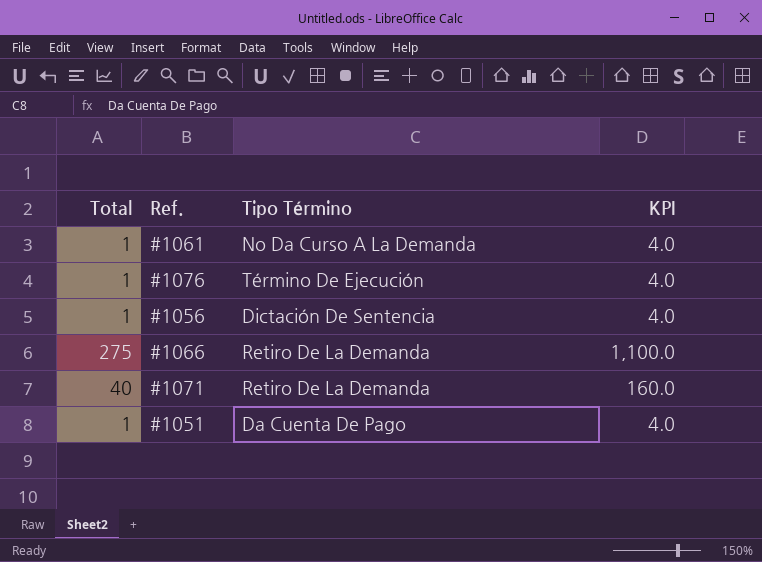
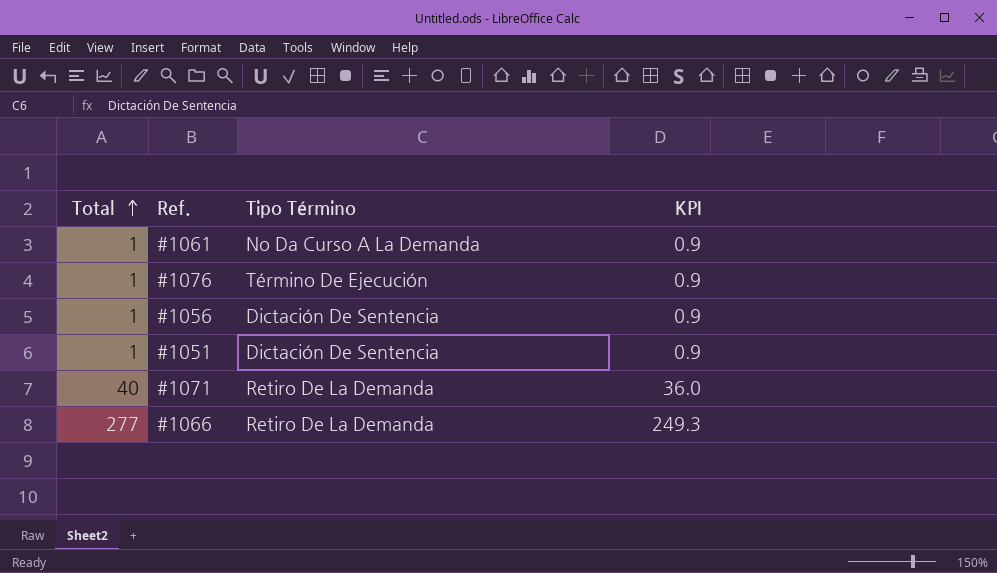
row order: none -> Total ascending
column KPI | formula: [Total] * 4 -> [Total] * 0.9
#1051 | Tipo Término: Da Cuenta De Pago -> Dictación De Sentencia
#1066 | Total: 275 -> 277

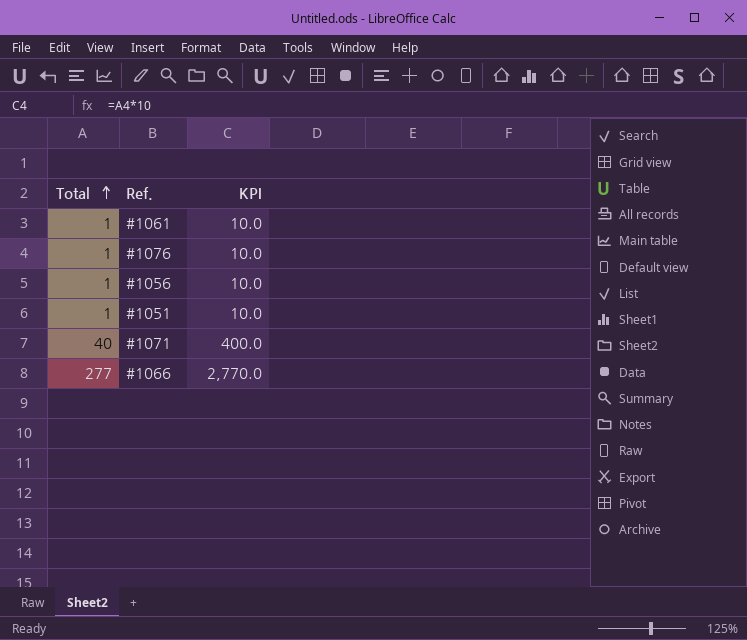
column Tipo Término | position: 3 -> none
column KPI | formula: [Total] * 0.9 -> [Total] * 10

